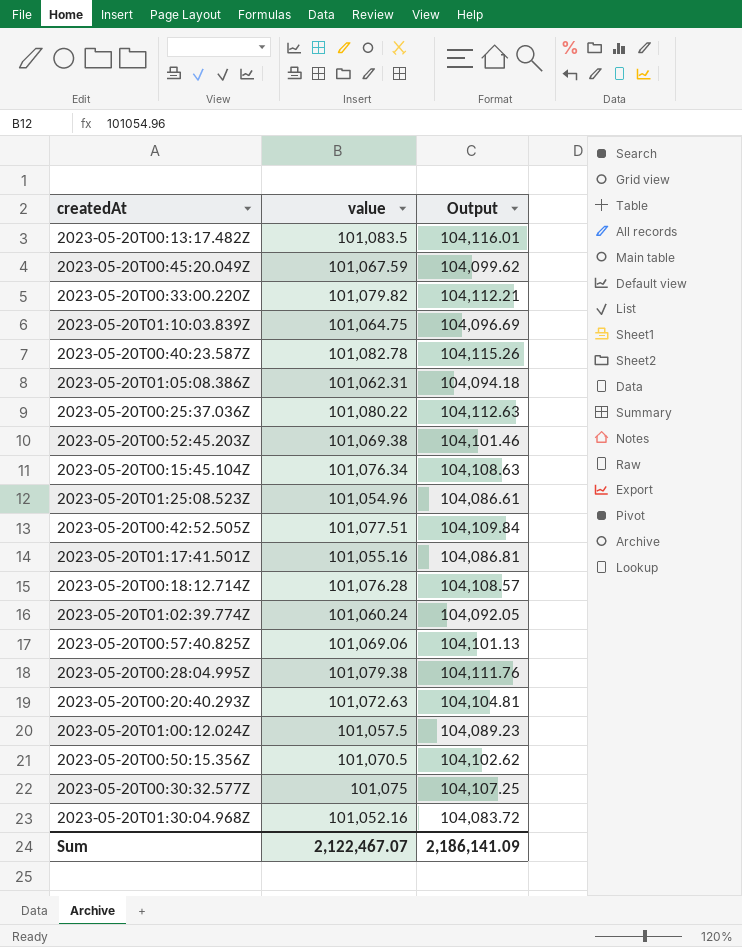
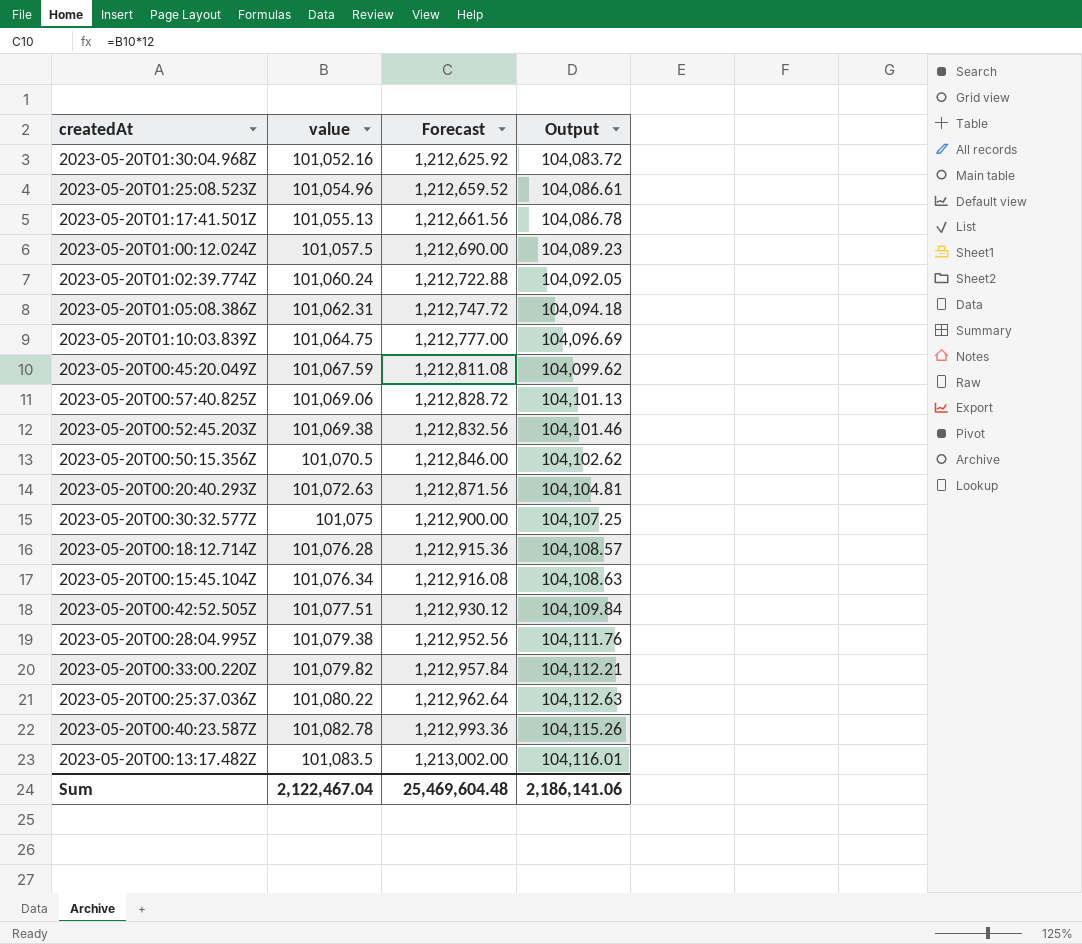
row order: none -> value ascending
column Forecast | formula: none -> [value] * 12
2023-05-20T01:17:41.501Z | value: 101,055.16 -> 101,055.13
2023-05-20T01:17:41.501Z | Output: 104,086.81 -> 104,086.78
Sum | value: 2,122,467.07 -> 2,122,467.04
Sum | Output: 2,186,141.09 -> 2,186,141.06

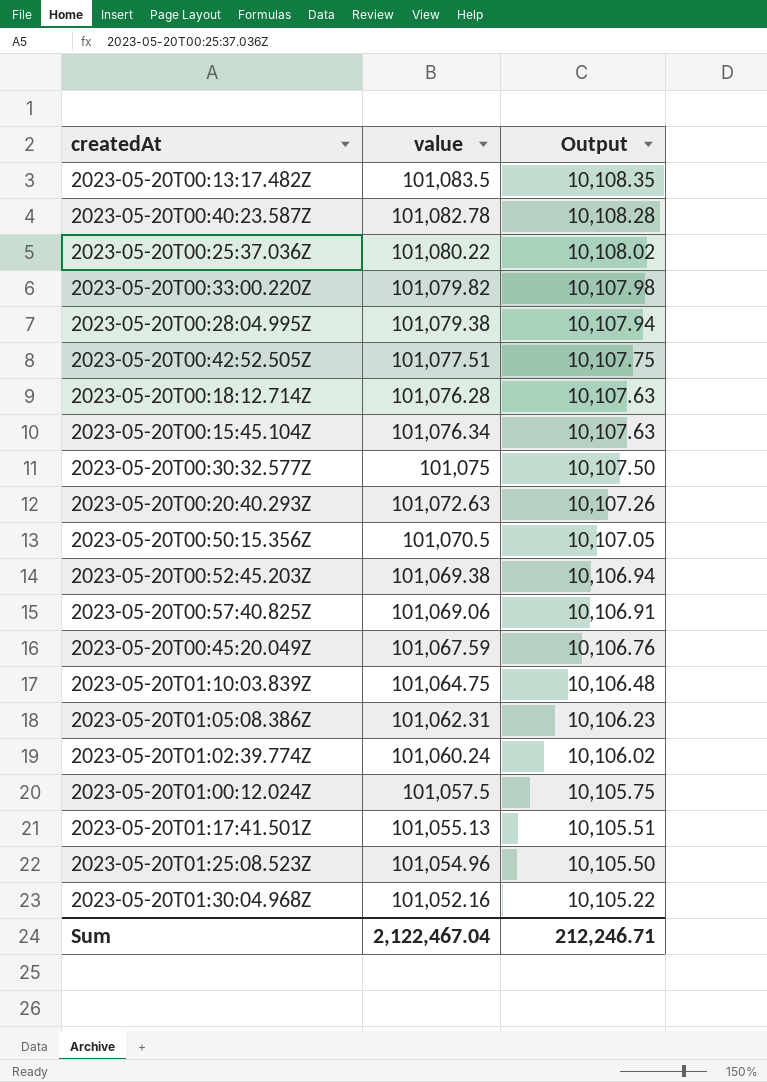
row order: value ascending -> Output descending
column Forecast | formula: [value] * 12 -> none
column Output | formula: [value] * 1.03 -> [value] * 0.1
Sum | Output: 2,186,141.06 -> 212,246.71

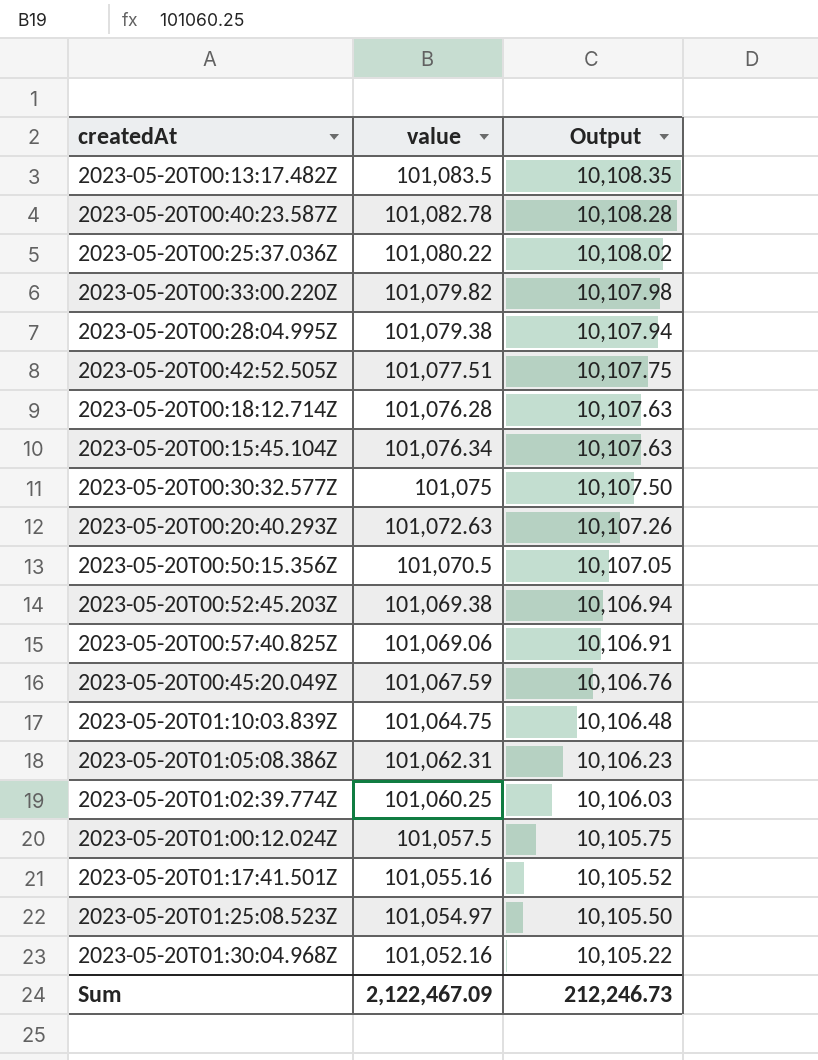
2023-05-20T01:02:39.774Z | value: 101,060.24 -> 101,060.25
2023-05-20T01:02:39.774Z | Output: 10,106.02 -> 10,106.03
2023-05-20T01:17:41.501Z | value: 101,055.13 -> 101,055.16
2023-05-20T01:17:41.501Z | Output: 10,105.51 -> 10,105.52
2023-05-20T01:25:08.523Z | value: 101,054.96 -> 101,054.97
Sum | value: 2,122,467.04 -> 2,122,467.09
Sum | Output: 212,246.71 -> 212,246.73

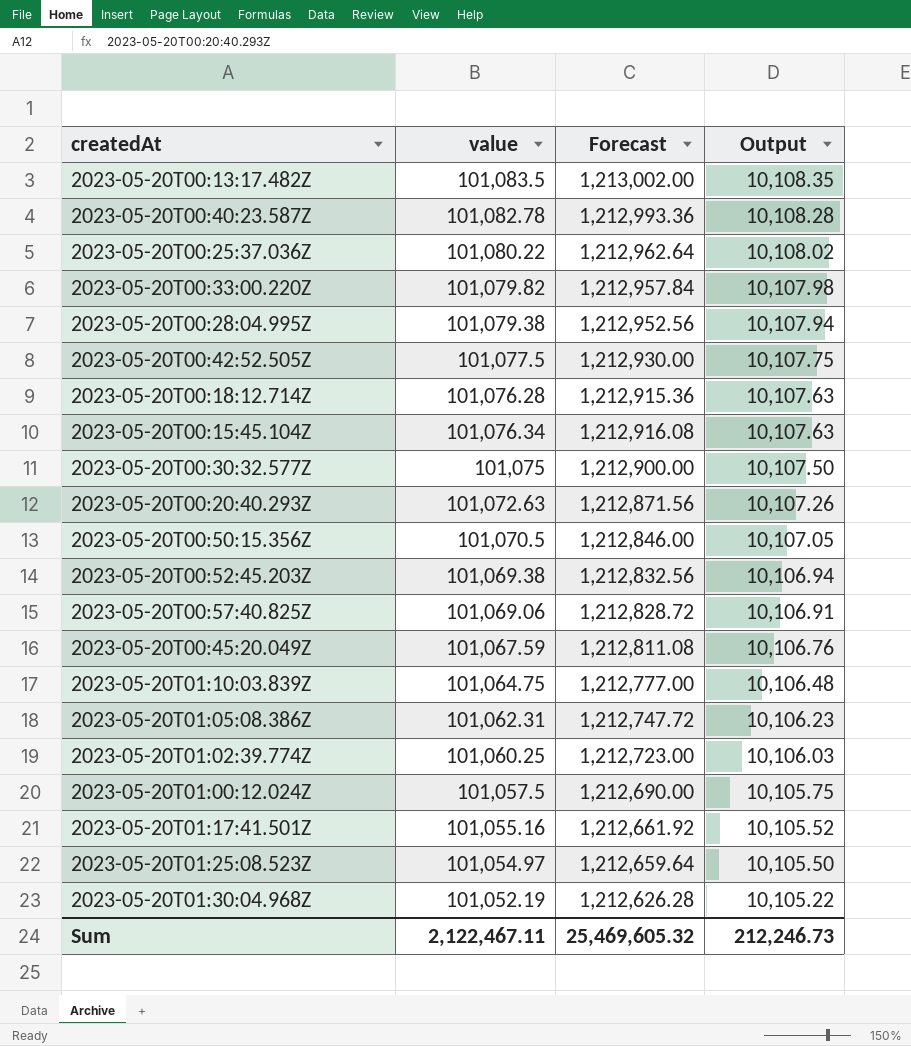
column Forecast | formula: none -> [value] * 12
2023-05-20T00:42:52.505Z | value: 101,077.51 -> 101,077.5
2023-05-20T01:30:04.968Z | value: 101,052.16 -> 101,052.19
Sum | value: 2,122,467.09 -> 2,122,467.11

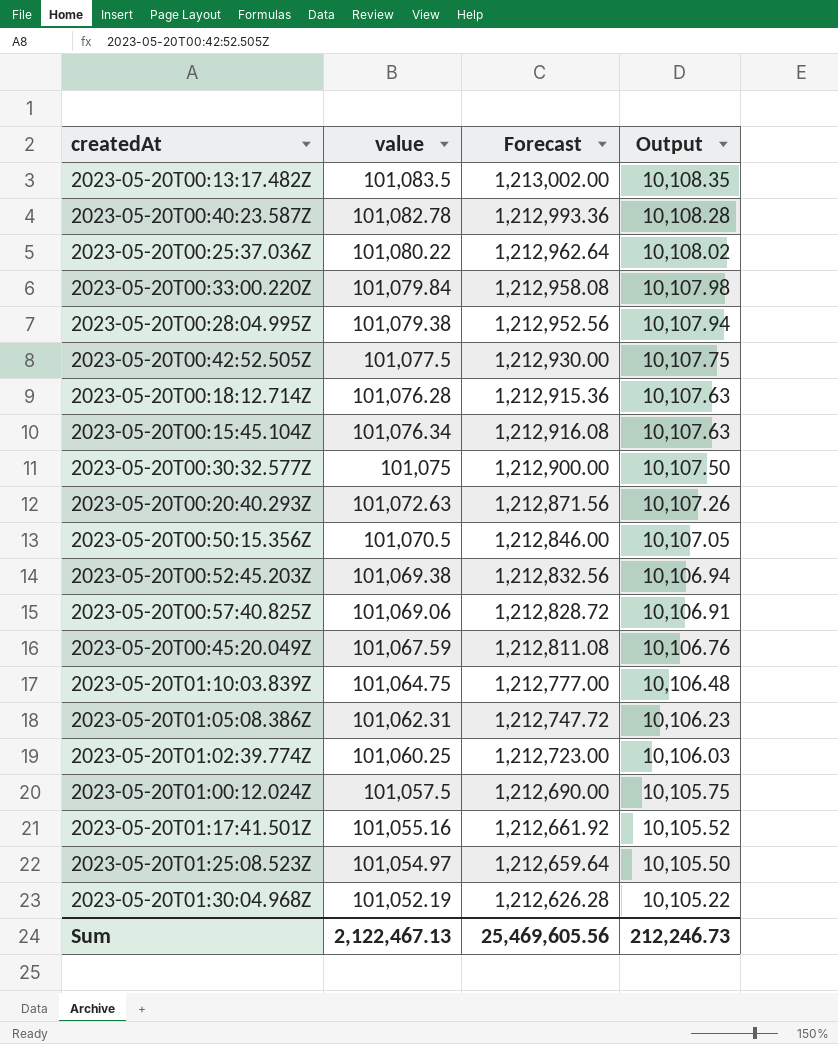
2023-05-20T00:33:00.220Z | value: 101,079.82 -> 101,079.84
2023-05-20T00:33:00.220Z | Forecast: 1,212,957.84 -> 1,212,958.08
Sum | value: 2,122,467.11 -> 2,122,467.13
Sum | Forecast: 25,469,605.32 -> 25,469,605.56

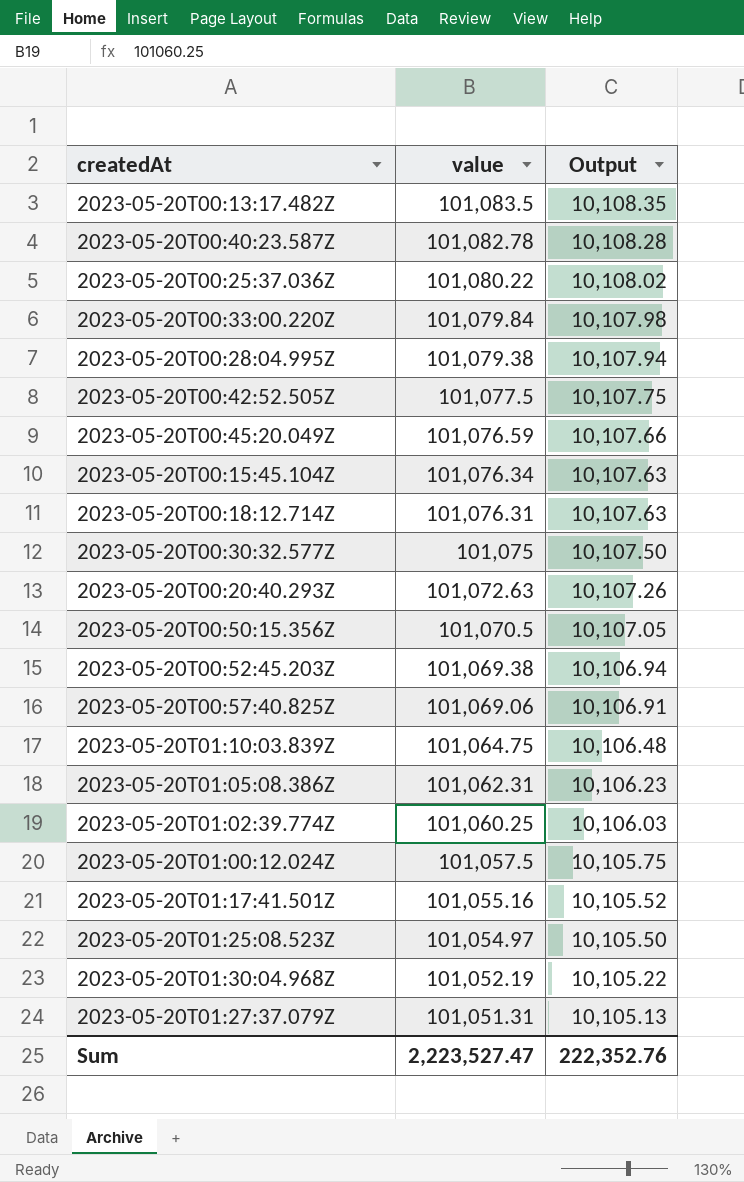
row order: Output descending -> value descending
column Forecast | formula: [value] * 12 -> none
2023-05-20T00:45:20.049Z | value: 101,067.59 -> 101,076.59
2023-05-20T00:45:20.049Z | Output: 10,106.76 -> 10,107.66
2023-05-20T00:18:12.714Z | value: 101,076.28 -> 101,076.31
row 2023-05-20T01:27:37.079Z: none -> 101,051.31 | 10,105.13
Sum | value: 2,122,467.13 -> 2,223,527.47
Sum | Output: 212,246.73 -> 222,352.76

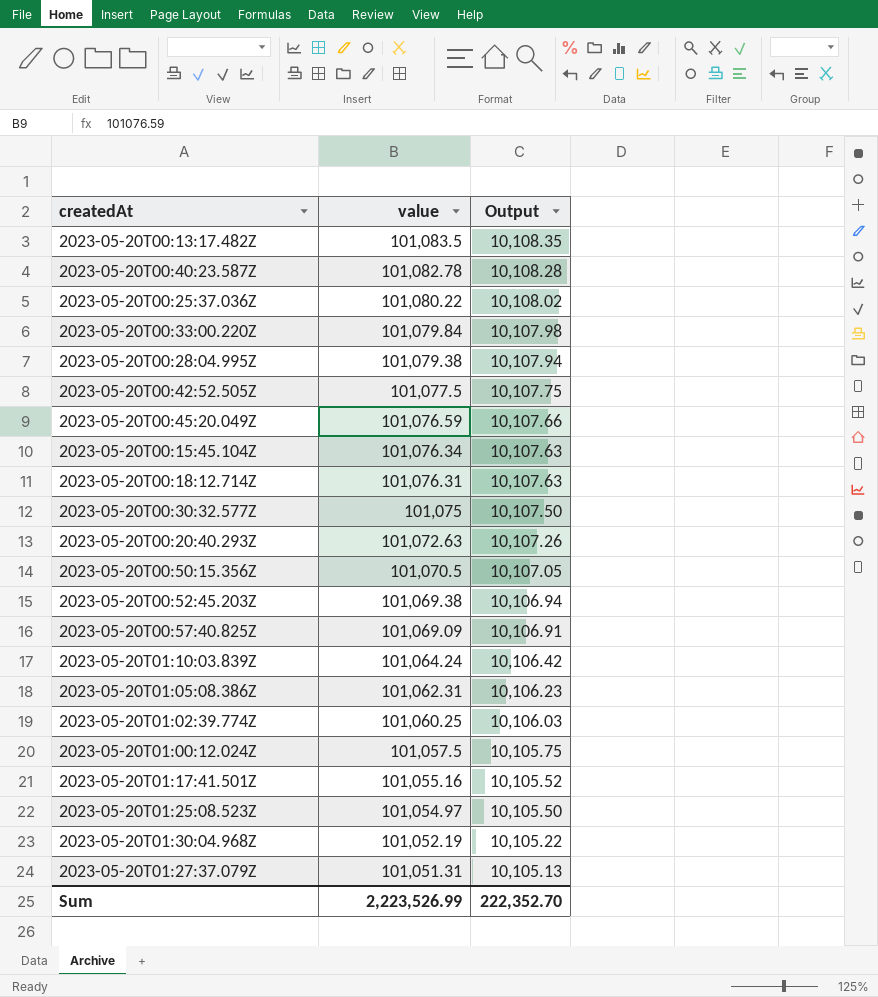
2023-05-20T00:57:40.825Z | value: 101,069.06 -> 101,069.09
2023-05-20T01:10:03.839Z | value: 101,064.75 -> 101,064.24
2023-05-20T01:10:03.839Z | Output: 10,106.48 -> 10,106.42
Sum | value: 2,223,527.47 -> 2,223,526.99
Sum | Output: 222,352.76 -> 222,352.70

